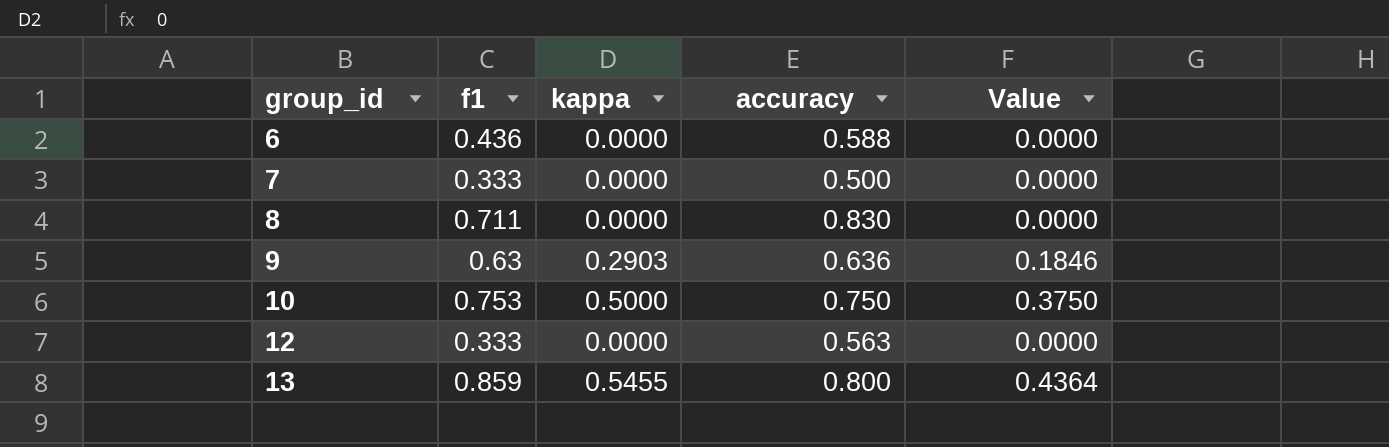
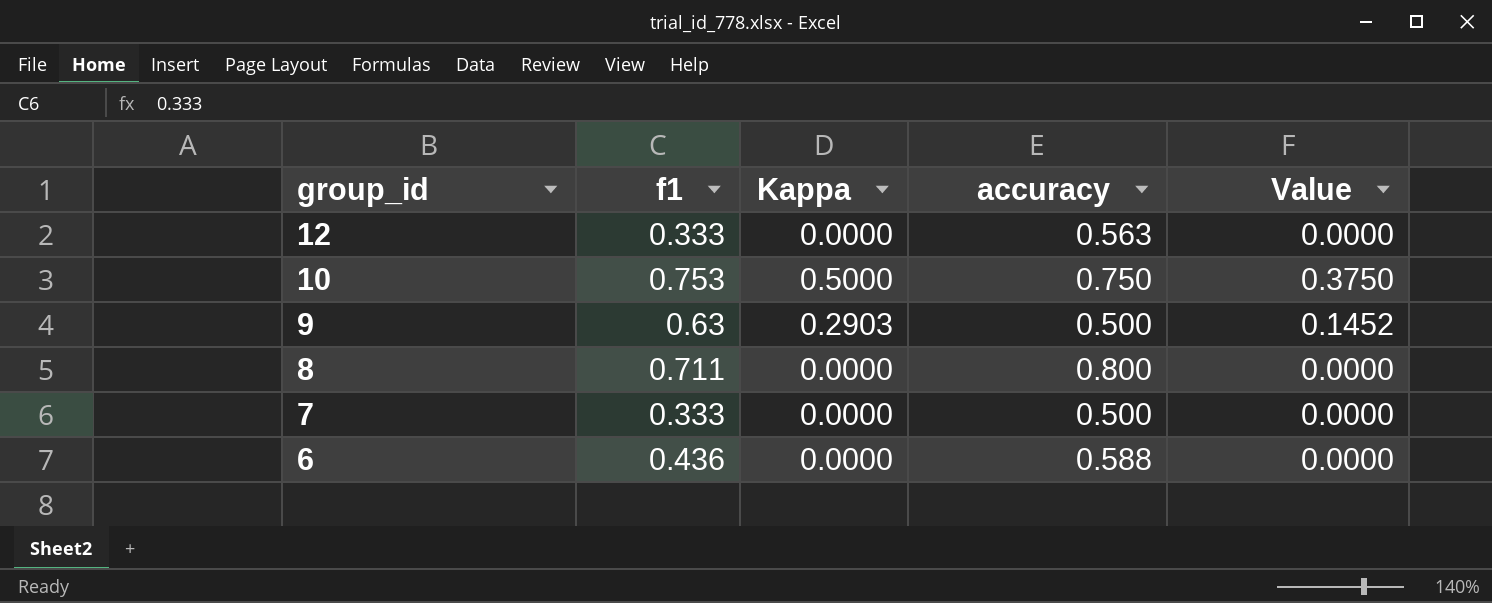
row order: group_id ascending -> group_id descending
column name: kappa -> Kappa
row 13: 0.859 | 0.5455 | 0.800 | 0.4364 -> none
9 | accuracy: 0.636 -> 0.500
9 | Value: 0.1846 -> 0.1452
8 | accuracy: 0.830 -> 0.800

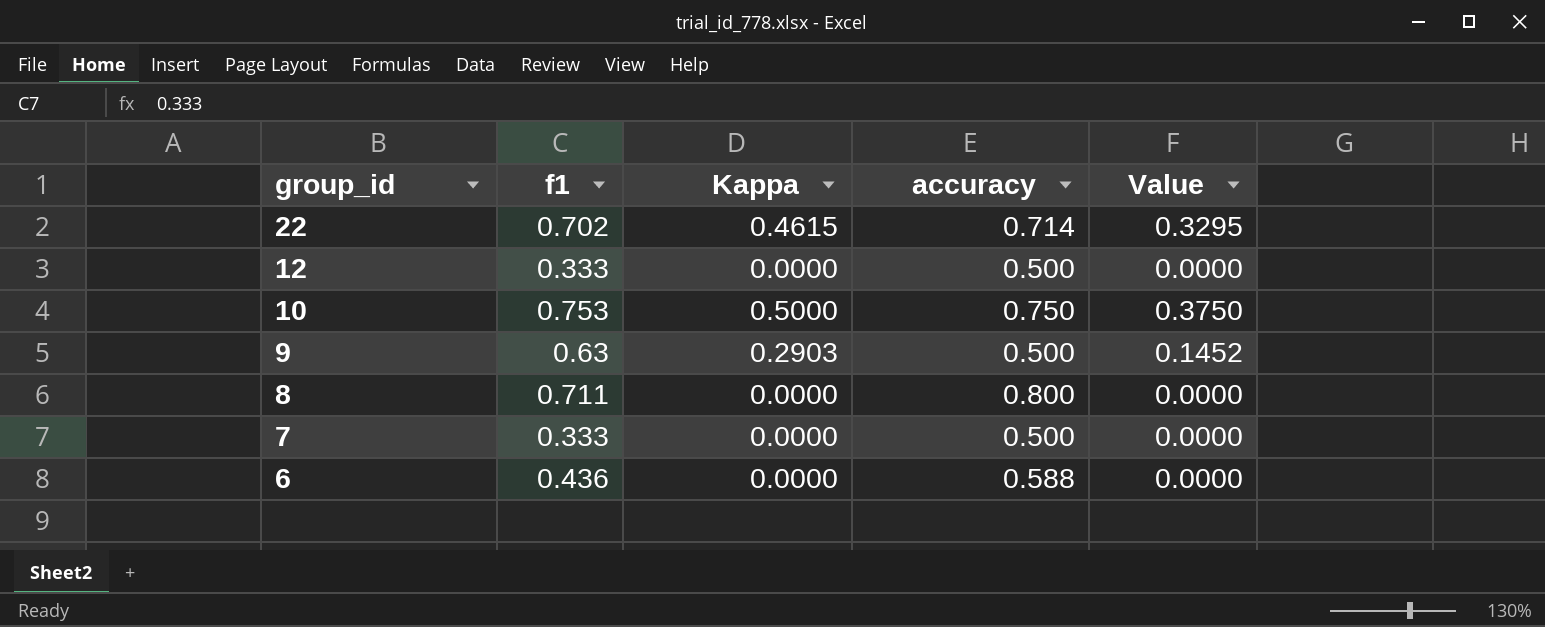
row 22: none -> 0.702 | 0.4615 | 0.714 | 0.3295
12 | accuracy: 0.563 -> 0.500

